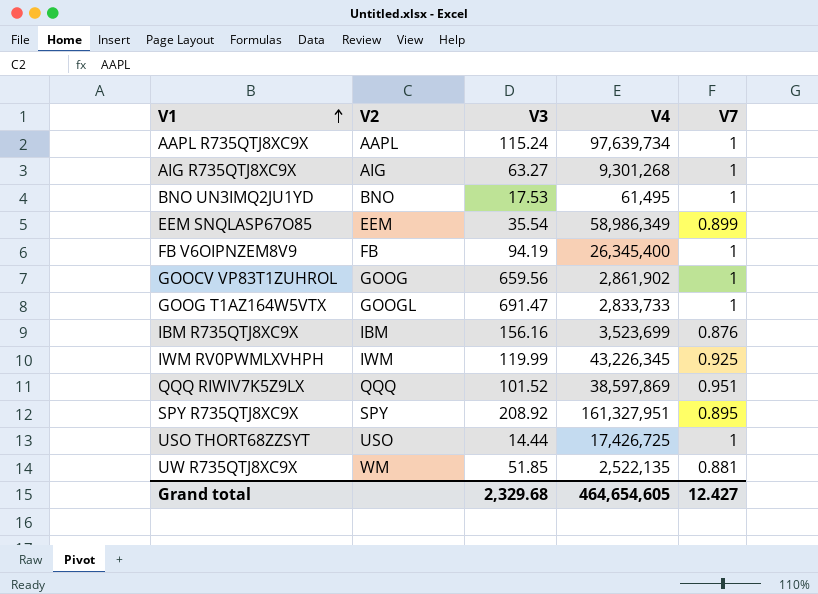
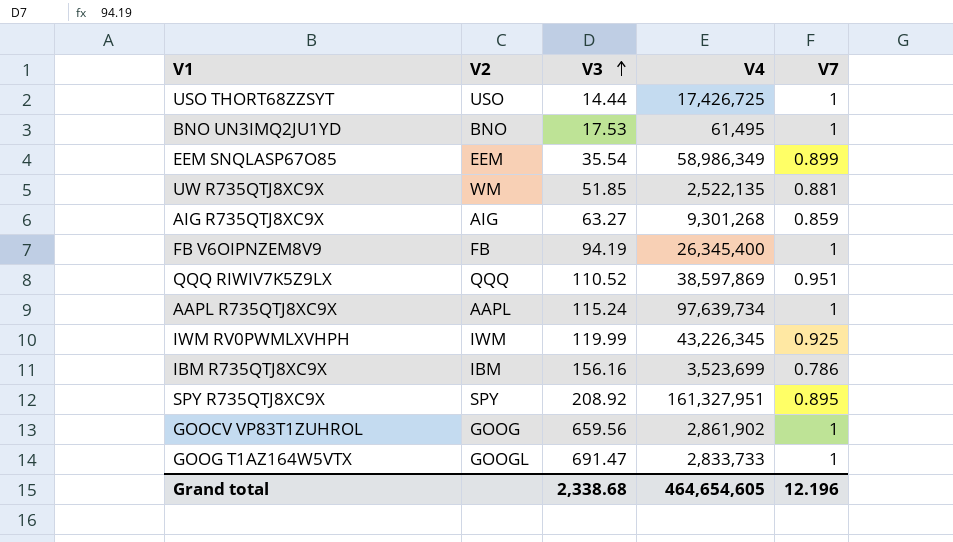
row order: V1 ascending -> V3 ascending
AIG R735QTJ8XC9X | V7: 1 -> 0.859
QQQ RIWIV7K5Z9LX | V3: 101.52 -> 110.52
IBM R735QTJ8XC9X | V7: 0.876 -> 0.786
Grand total | V3: 2,329.68 -> 2,338.68
Grand total | V7: 12.427 -> 12.196

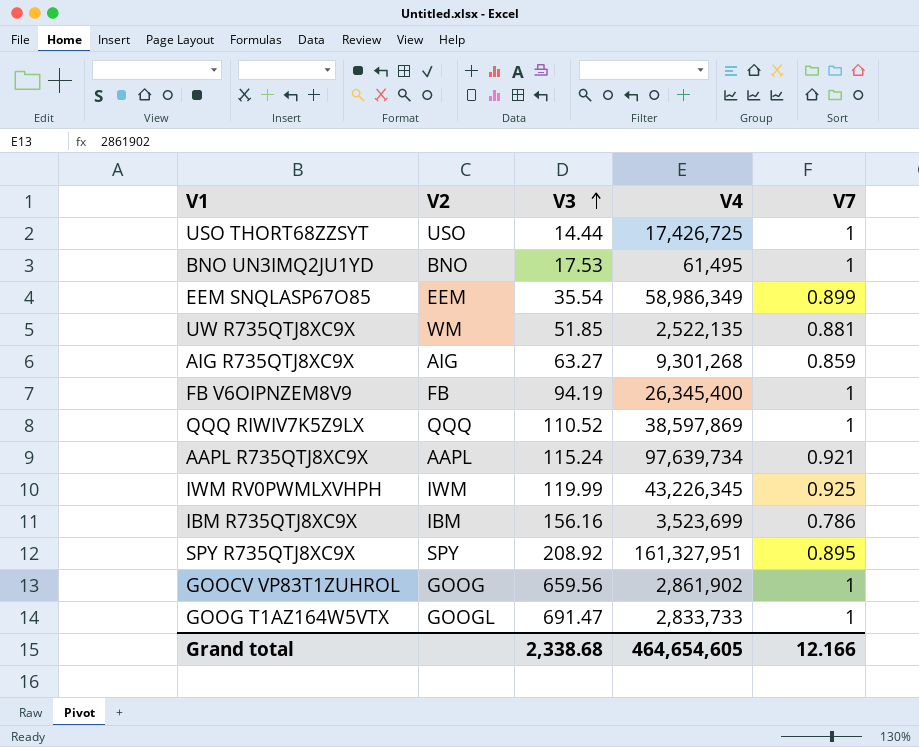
QQQ RIWIV7K5Z9LX | V7: 0.951 -> 1
AAPL R735QTJ8XC9X | V7: 1 -> 0.921
Grand total | V7: 12.196 -> 12.166

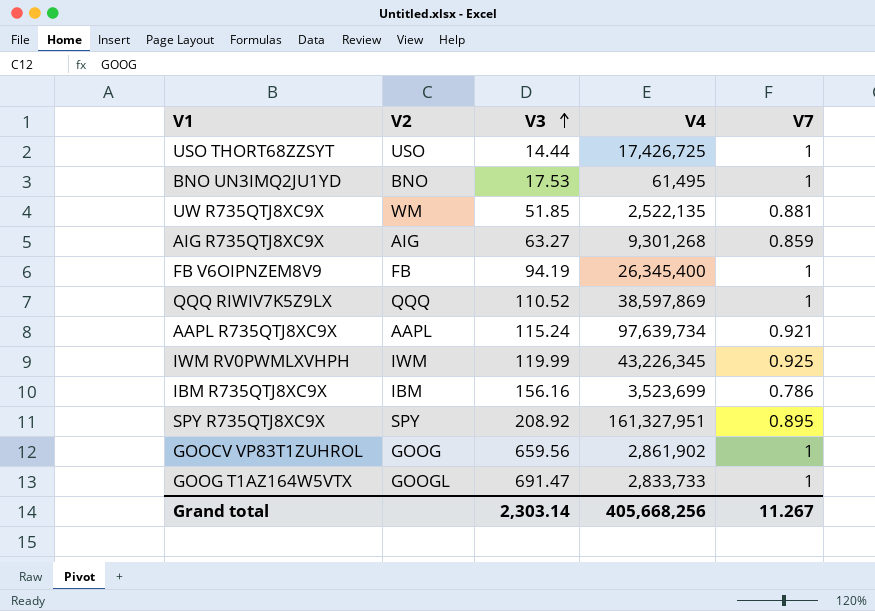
row EEM SNQLASP67O85: EEM | 35.54 | 58,986,349 | 0.899 -> none
Grand total | V3: 2,338.68 -> 2,303.14
Grand total | V4: 464,654,605 -> 405,668,256
Grand total | V7: 12.166 -> 11.267

